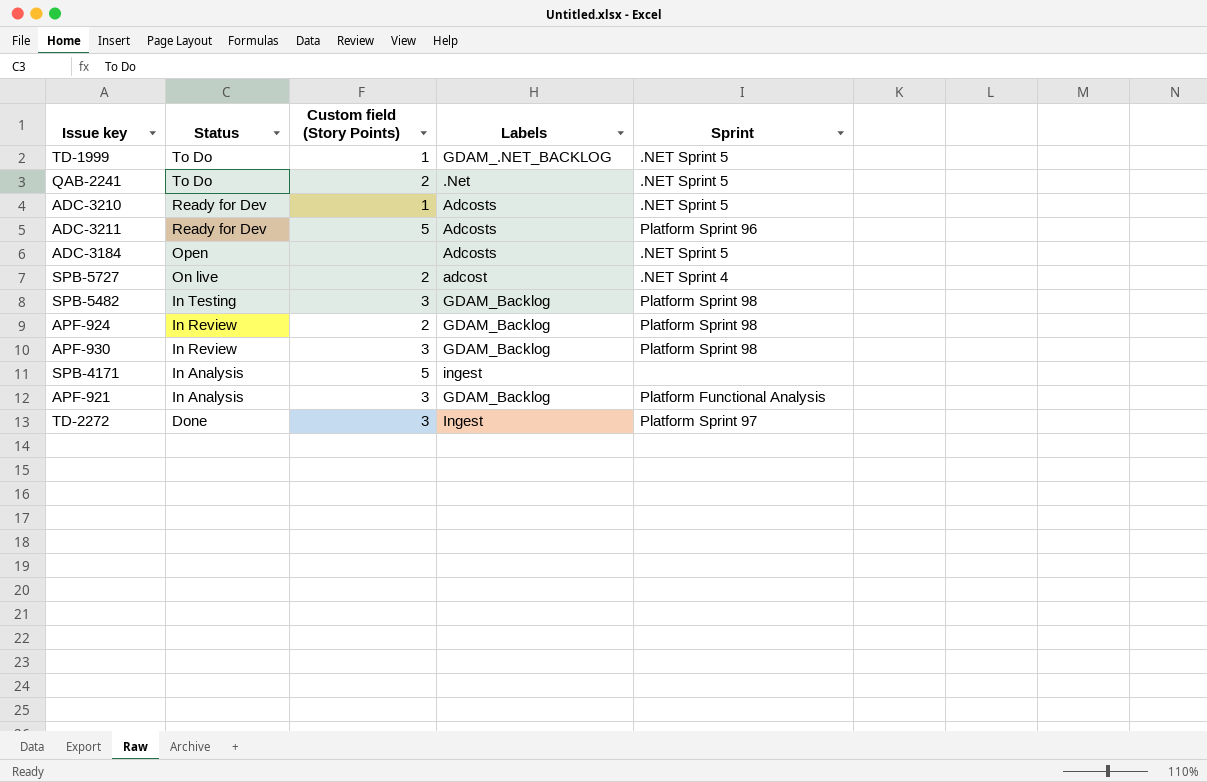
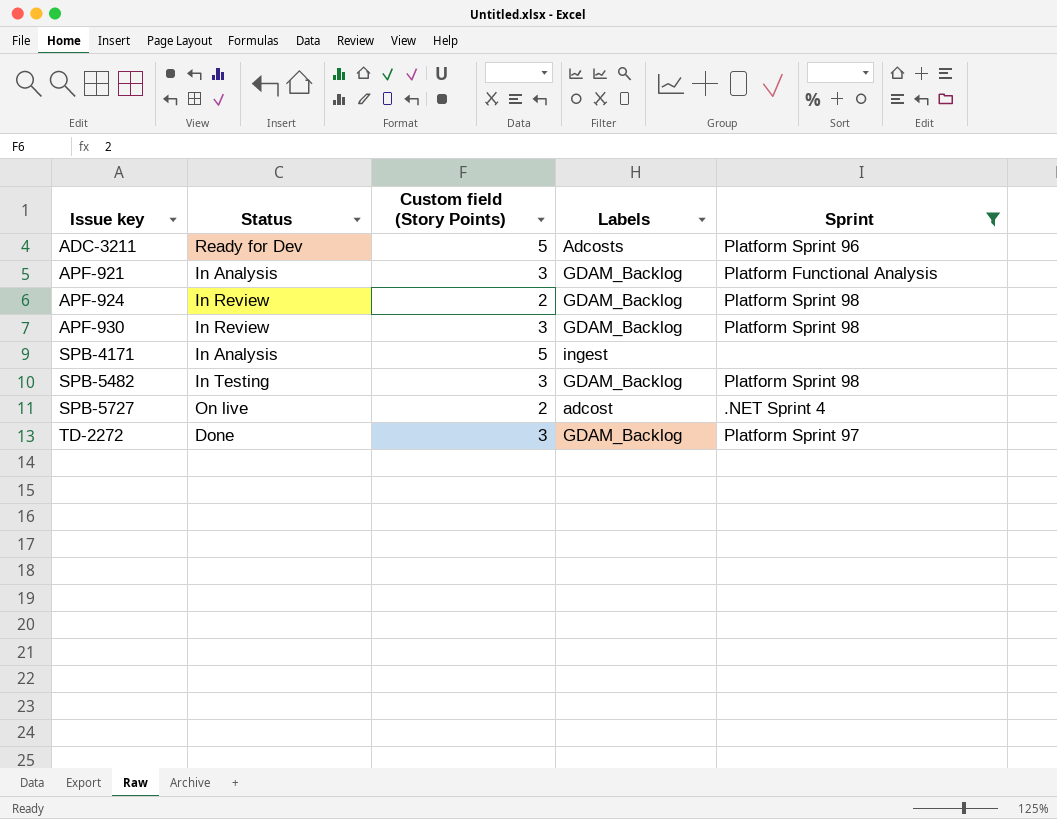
filter: none -> Sprint != .NET Sprint 5
row order: Status descending -> Issue key ascending
TD-2272 | Labels: Ingest -> GDAM_Backlog

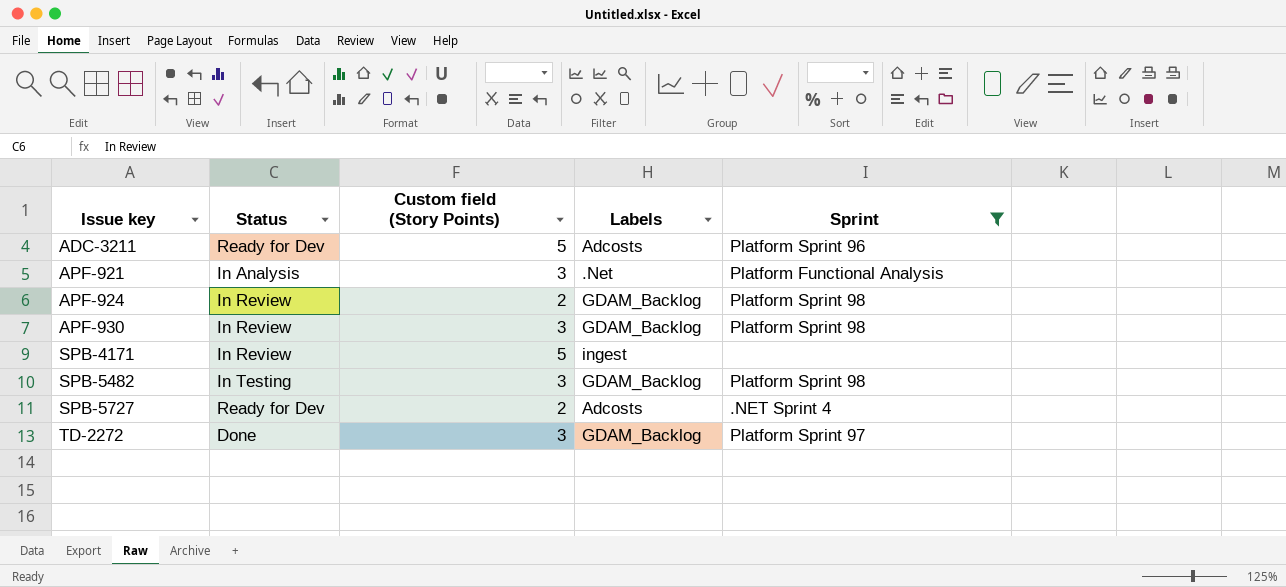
APF-921 | Labels: GDAM_Backlog -> .Net
SPB-4171 | Status: In Analysis -> In Review
SPB-5727 | Status: On live -> Ready for Dev
SPB-5727 | Labels: adcost -> Adcosts

